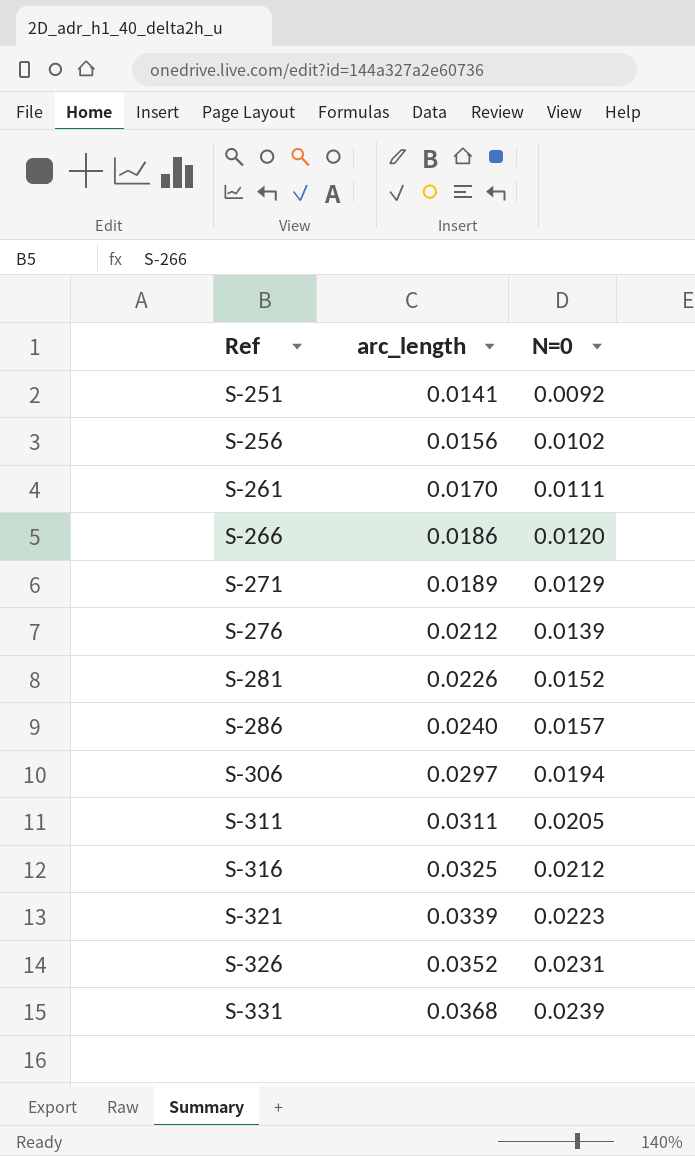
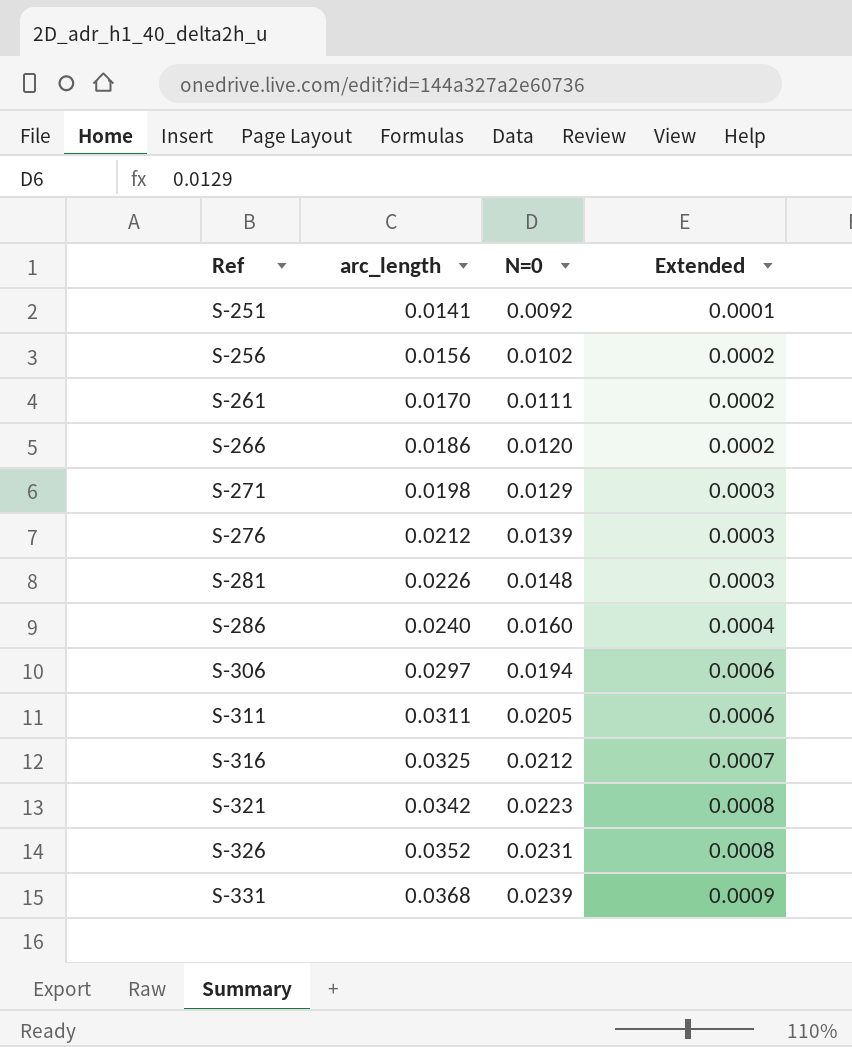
column Extended | formula: none -> [arc_length] * [N=0]
S-271 | arc_length: 0.0189 -> 0.0198
S-281 | N=0: 0.0152 -> 0.0148
S-286 | N=0: 0.0157 -> 0.0160
S-321 | arc_length: 0.0339 -> 0.0342

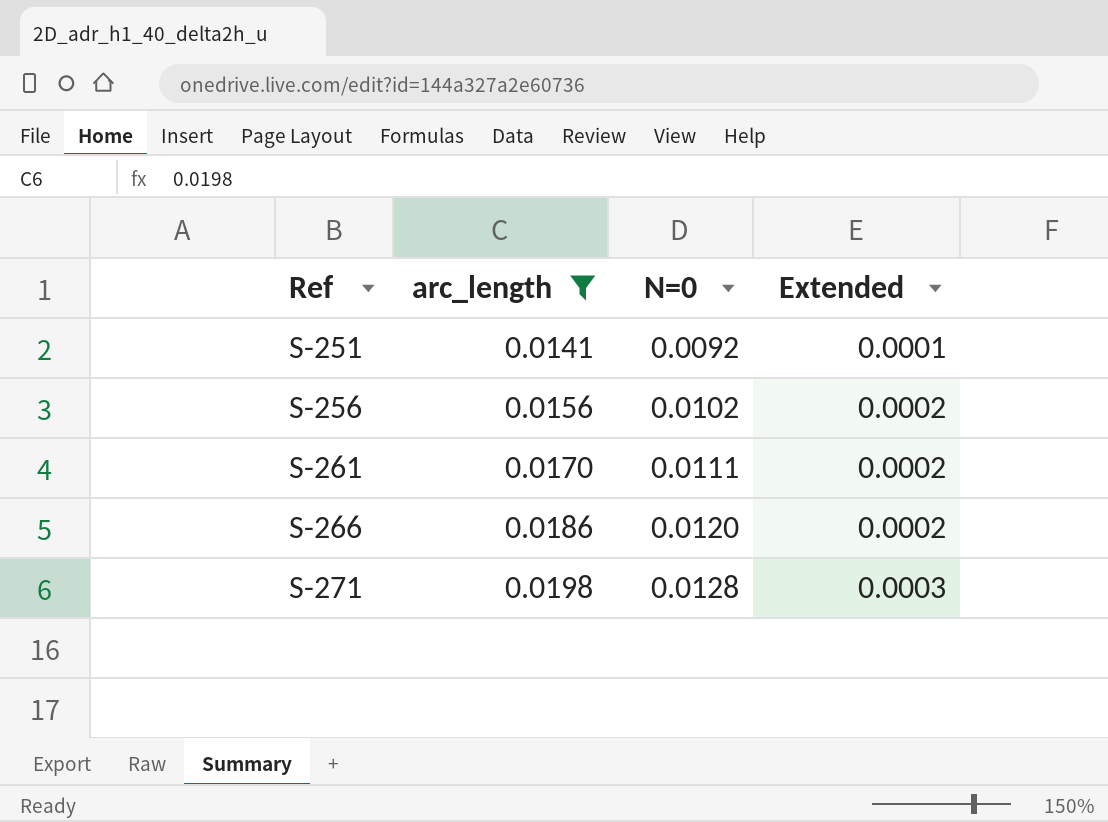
filter: none -> arc_length <= 0.0198
S-271 | N=0: 0.0129 -> 0.0128

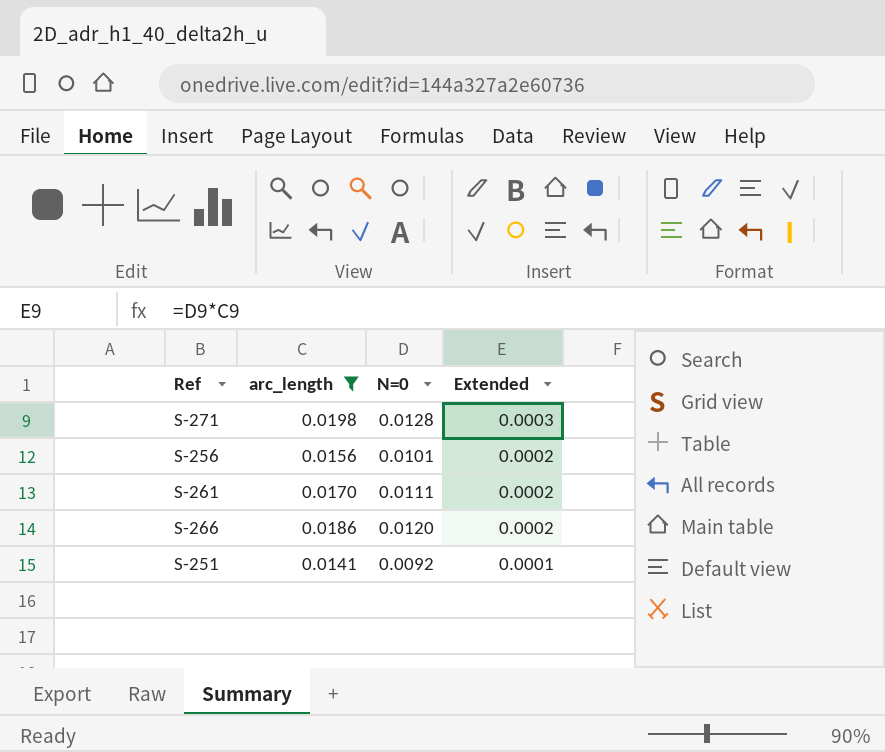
row order: Ref ascending -> Extended descending
S-256 | N=0: 0.0102 -> 0.0101

